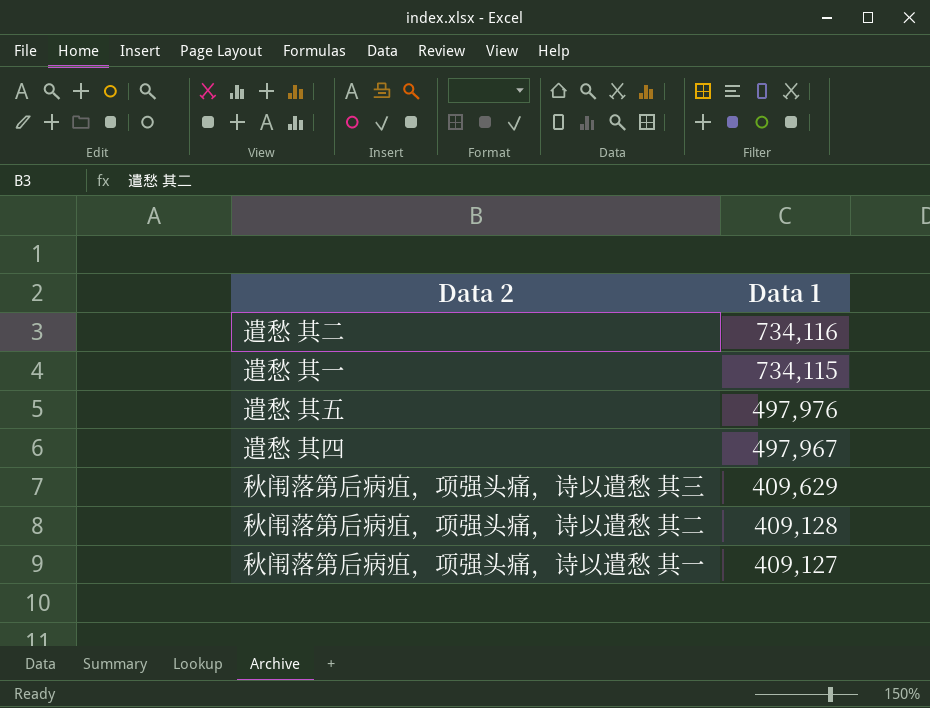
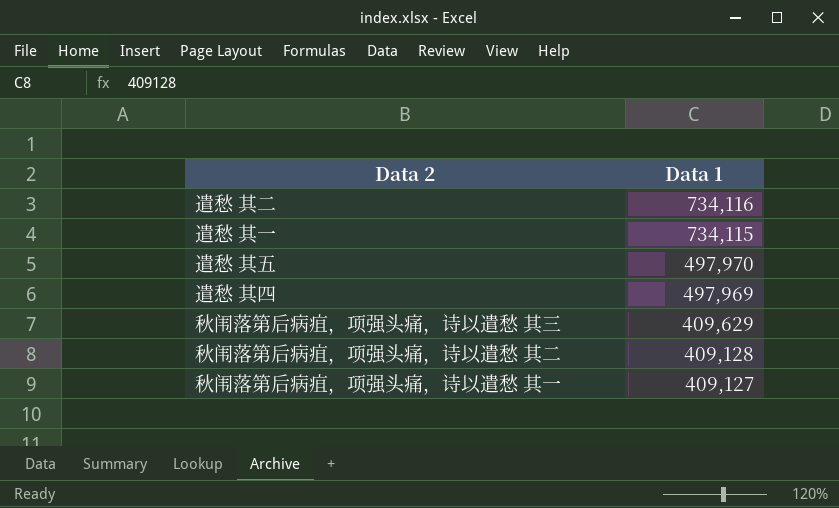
遣愁 其五 | Data 1: 497,976 -> 497,970
遣愁 其四 | Data 1: 497,967 -> 497,969

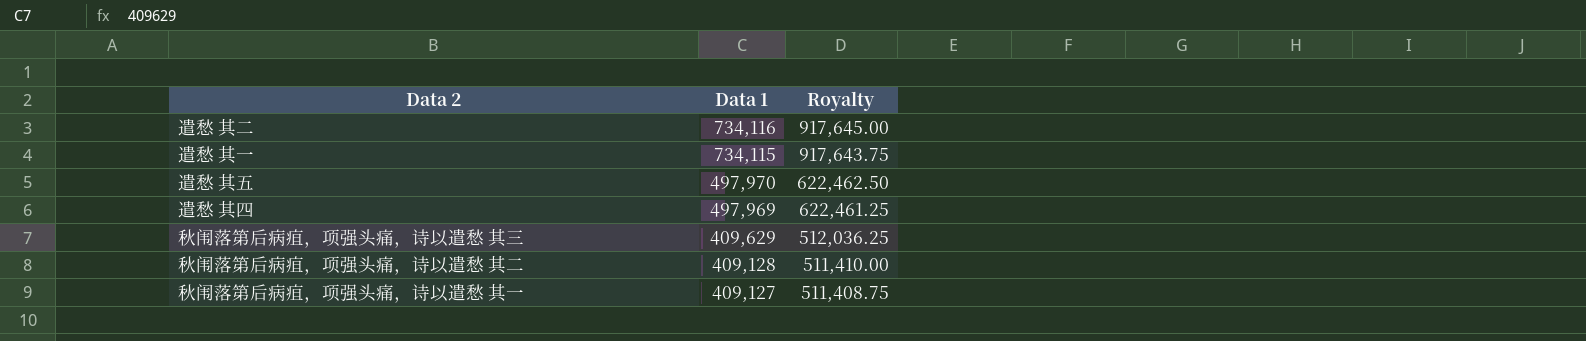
column Royalty | formula: none -> [Data 1] * 1.25

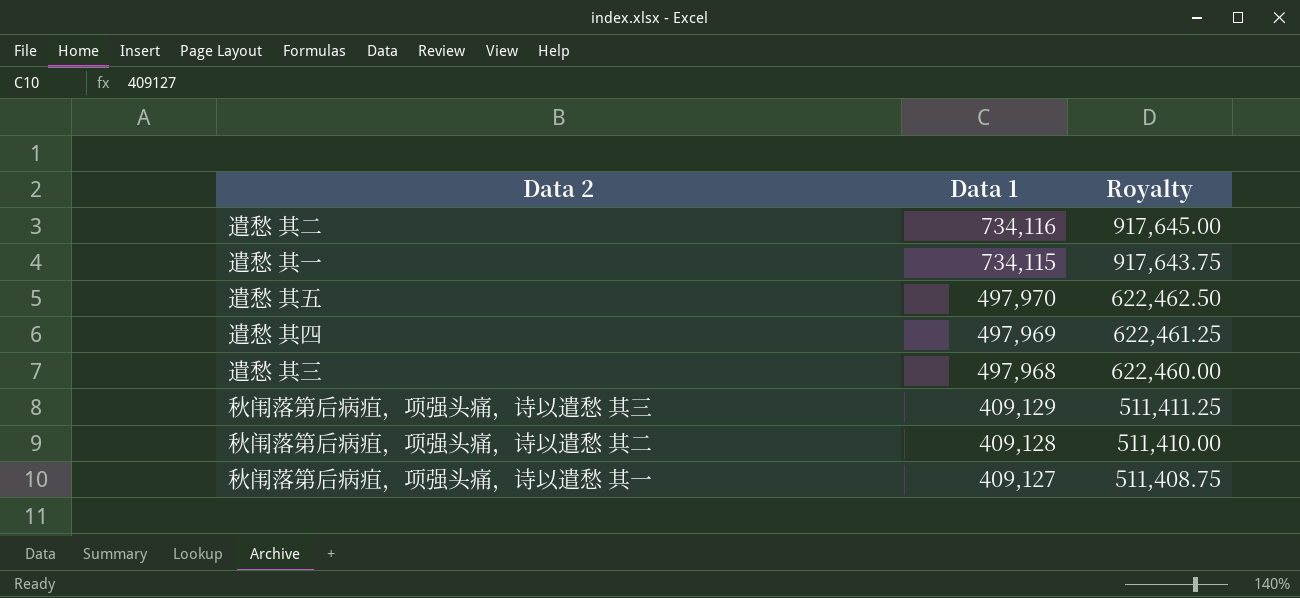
row 遣愁 其三: none -> 497,968 | 622,460.00
秋闱落第后病疽，项强头痛，诗以遣愁 其三 | Data 1: 409,629 -> 409,129
秋闱落第后病疽，项强头痛，诗以遣愁 其三 | Royalty: 512,036.25 -> 511,411.25

